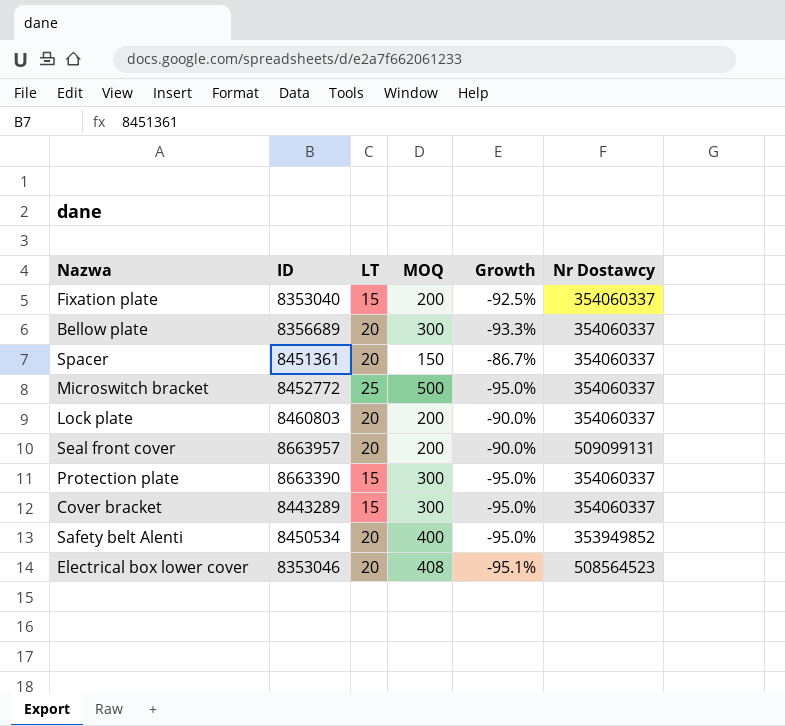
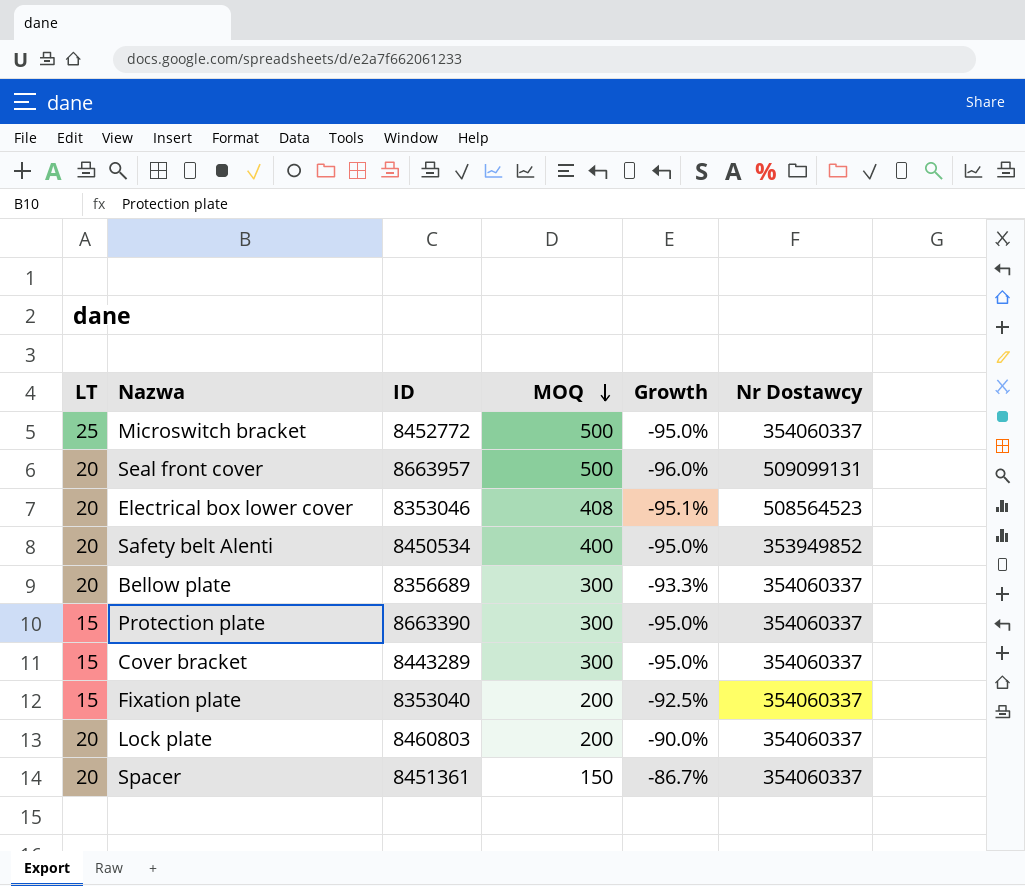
row order: none -> MOQ descending
column LT | position: 3 -> 1
Seal front cover | MOQ: 200 -> 500
Seal front cover | Growth: -90.0% -> -96.0%

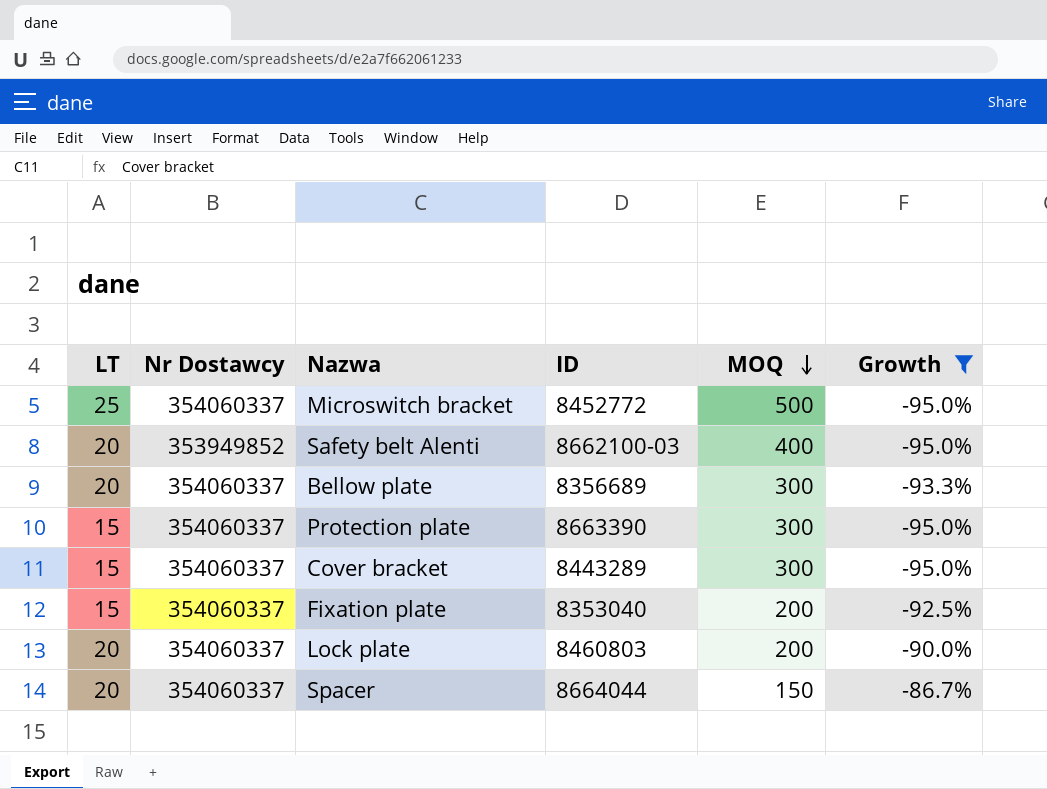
filter: none -> Growth >= -95.0%
column Nr Dostawcy | position: 6 -> 2
Safety belt Alenti | ID: 8450534 -> 8662100-03
Spacer | ID: 8451361 -> 8664044

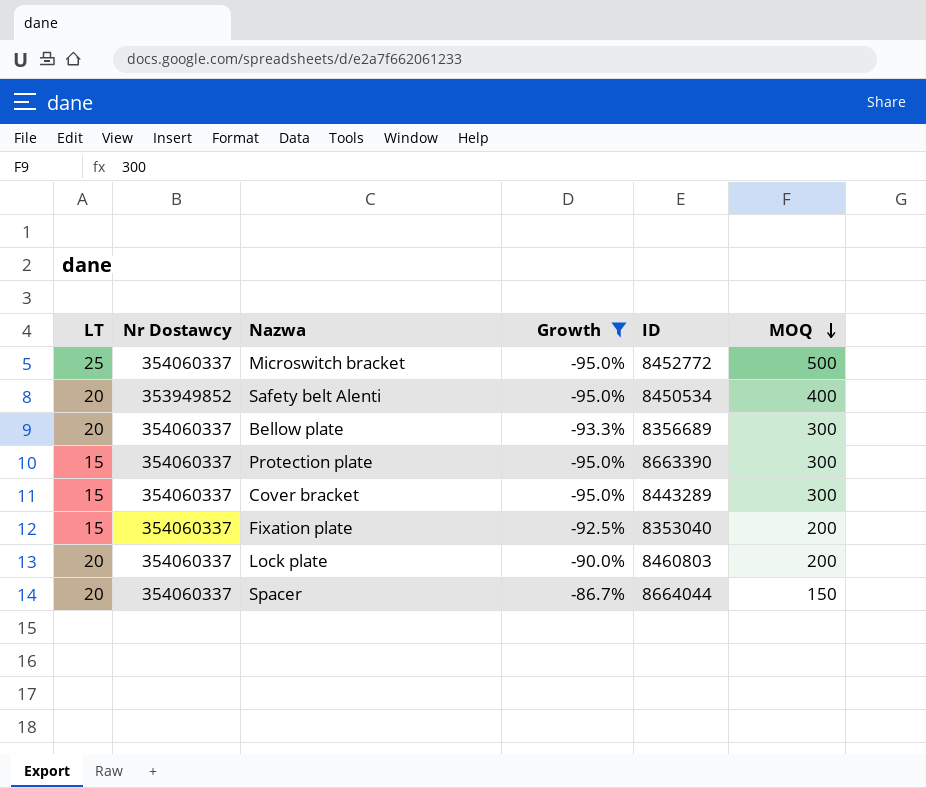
column Growth | position: 6 -> 4
Safety belt Alenti | ID: 8662100-03 -> 8450534

